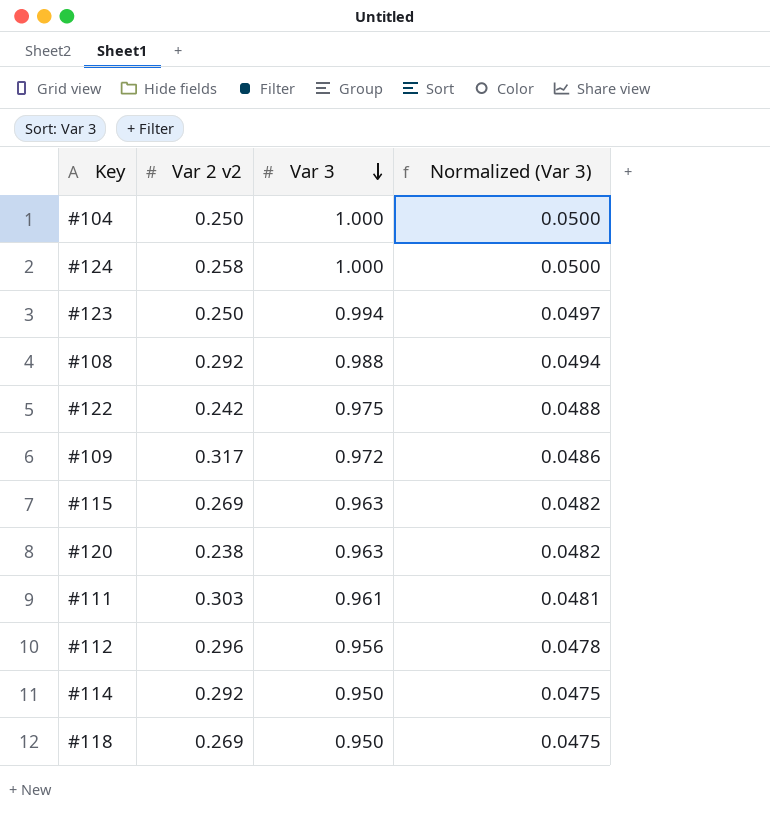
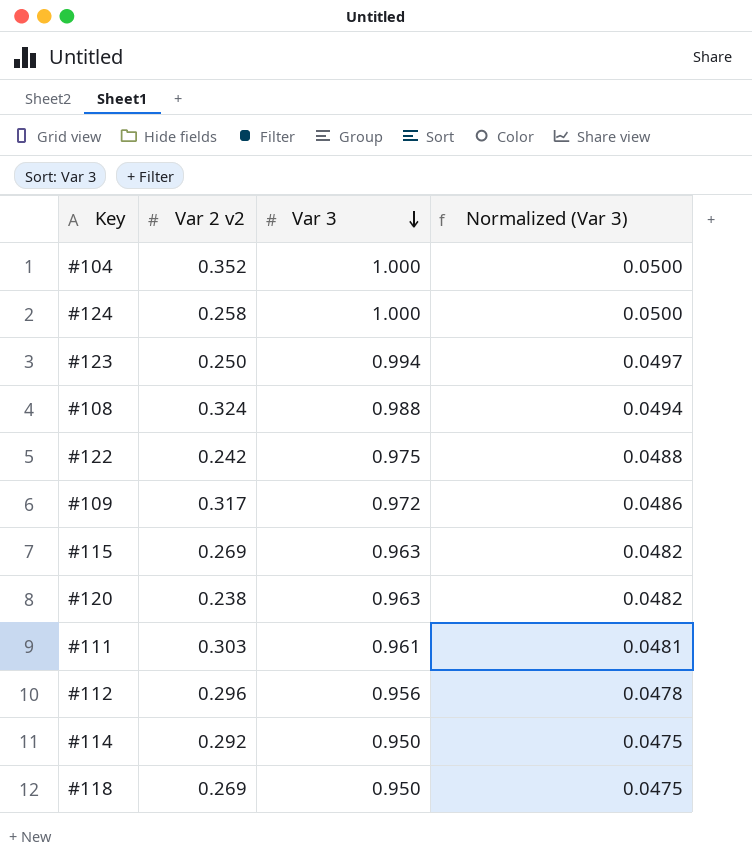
#104 | Var 2 v2: 0.250 -> 0.352
#108 | Var 2 v2: 0.292 -> 0.324

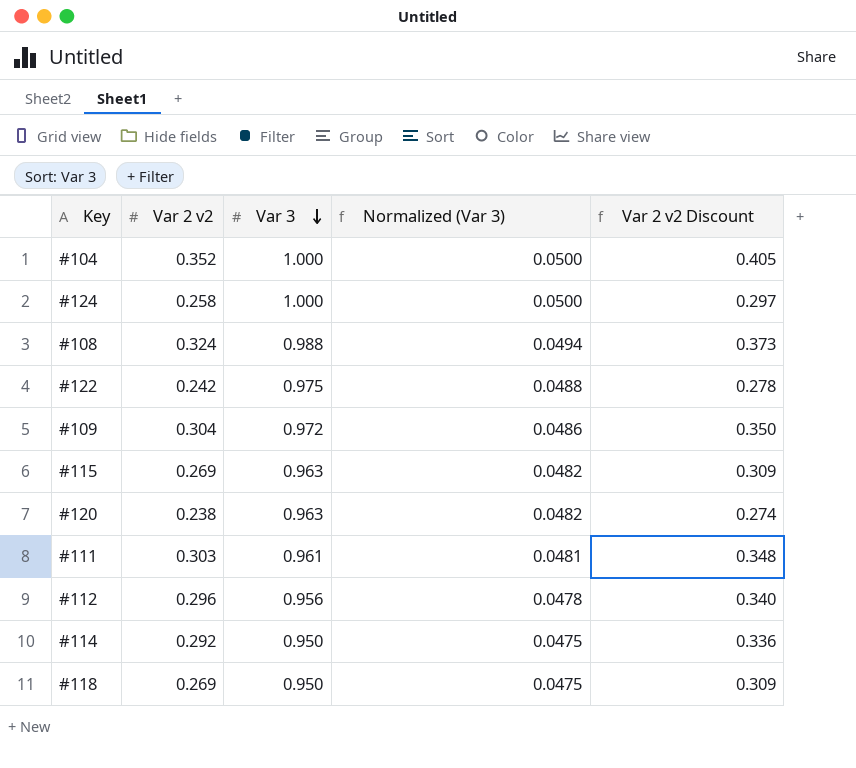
column Var 2 v2 Discount | formula: none -> [Var 2 v2] * 1.15
row #123: 0.250 | 0.994 | 0.0497 -> none
#109 | Var 2 v2: 0.317 -> 0.304

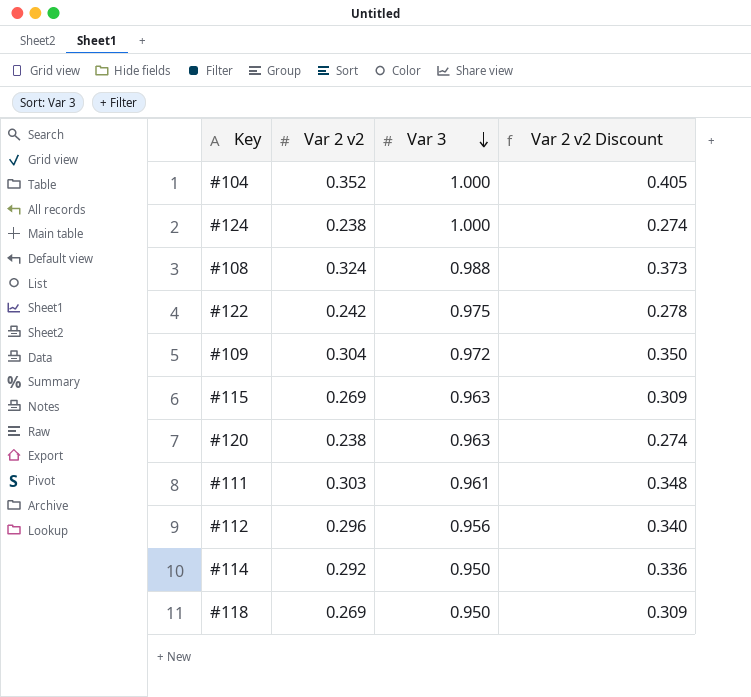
column Normalized (Var 3) | formula: [Var 3] * 0.05 -> none
#124 | Var 2 v2: 0.258 -> 0.238
#124 | Var 2 v2 Discount: 0.297 -> 0.274

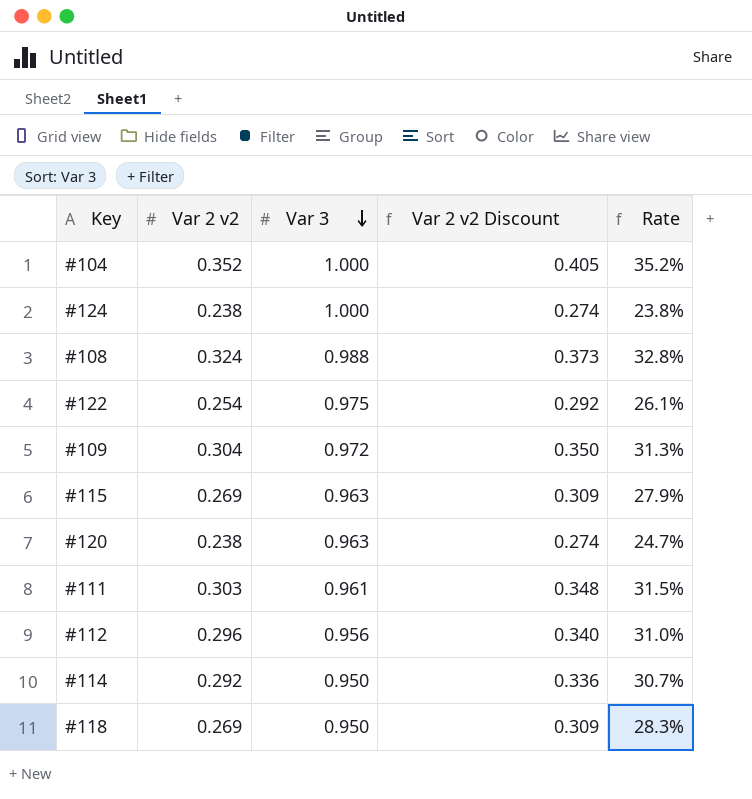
column Rate | formula: none -> [Var 2 v2] / [Var 3]
#122 | Var 2 v2: 0.242 -> 0.254
#122 | Var 2 v2 Discount: 0.278 -> 0.292

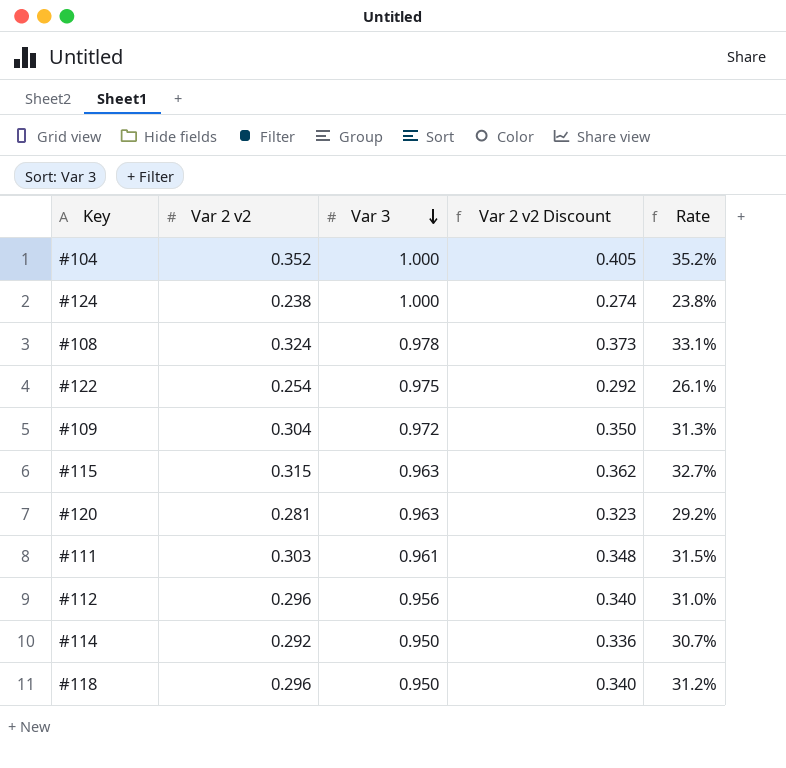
#108 | Var 3: 0.988 -> 0.978
#108 | Rate: 32.8% -> 33.1%
#115 | Var 2 v2: 0.269 -> 0.315
#115 | Var 2 v2 Discount: 0.309 -> 0.362
#115 | Rate: 27.9% -> 32.7%
#120 | Var 2 v2: 0.238 -> 0.281
#120 | Var 2 v2 Discount: 0.274 -> 0.323
#120 | Rate: 24.7% -> 29.2%
#118 | Var 2 v2: 0.269 -> 0.296
#118 | Var 2 v2 Discount: 0.309 -> 0.340
#118 | Rate: 28.3% -> 31.2%

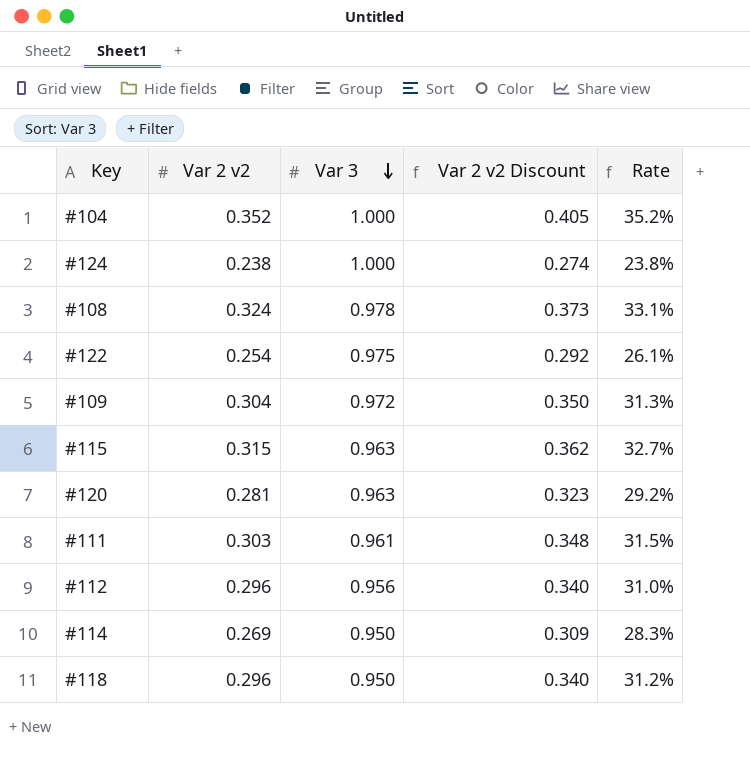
#114 | Var 2 v2: 0.292 -> 0.269
#114 | Var 2 v2 Discount: 0.336 -> 0.309
#114 | Rate: 30.7% -> 28.3%

